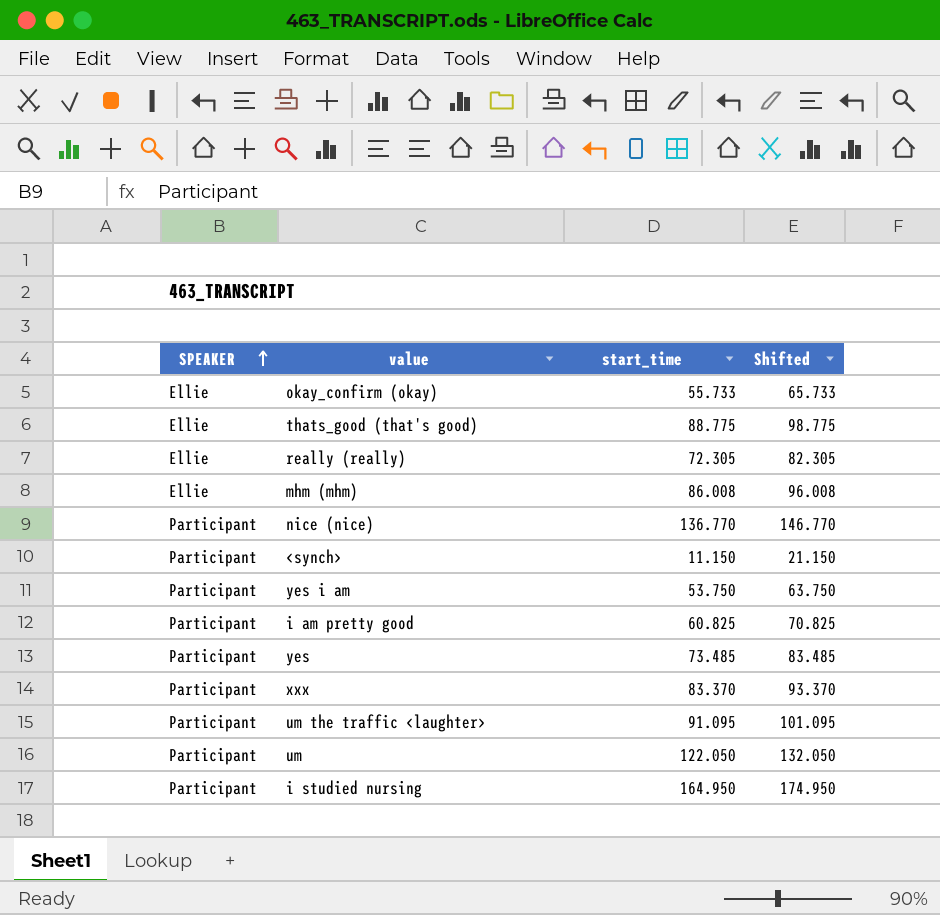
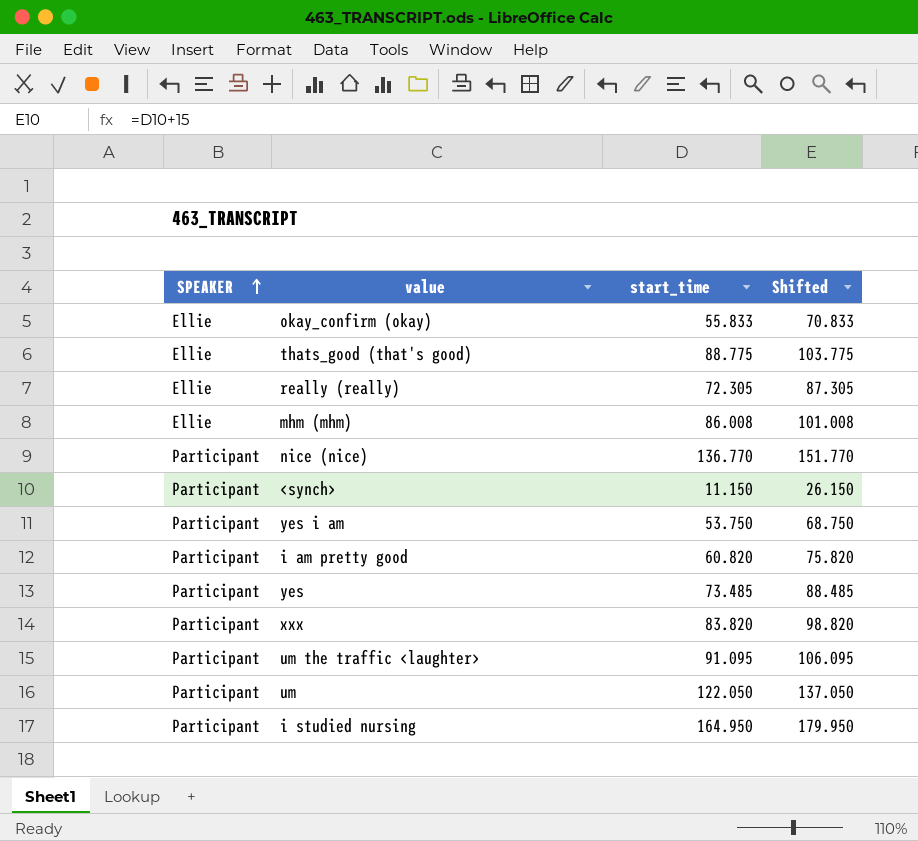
column Shifted | formula: [start_time] + 10 -> [start_time] + 15
okay_confirm (okay) | start_time: 55.733 -> 55.833
i am pretty good | start_time: 60.825 -> 60.820
xxx | start_time: 83.370 -> 83.820

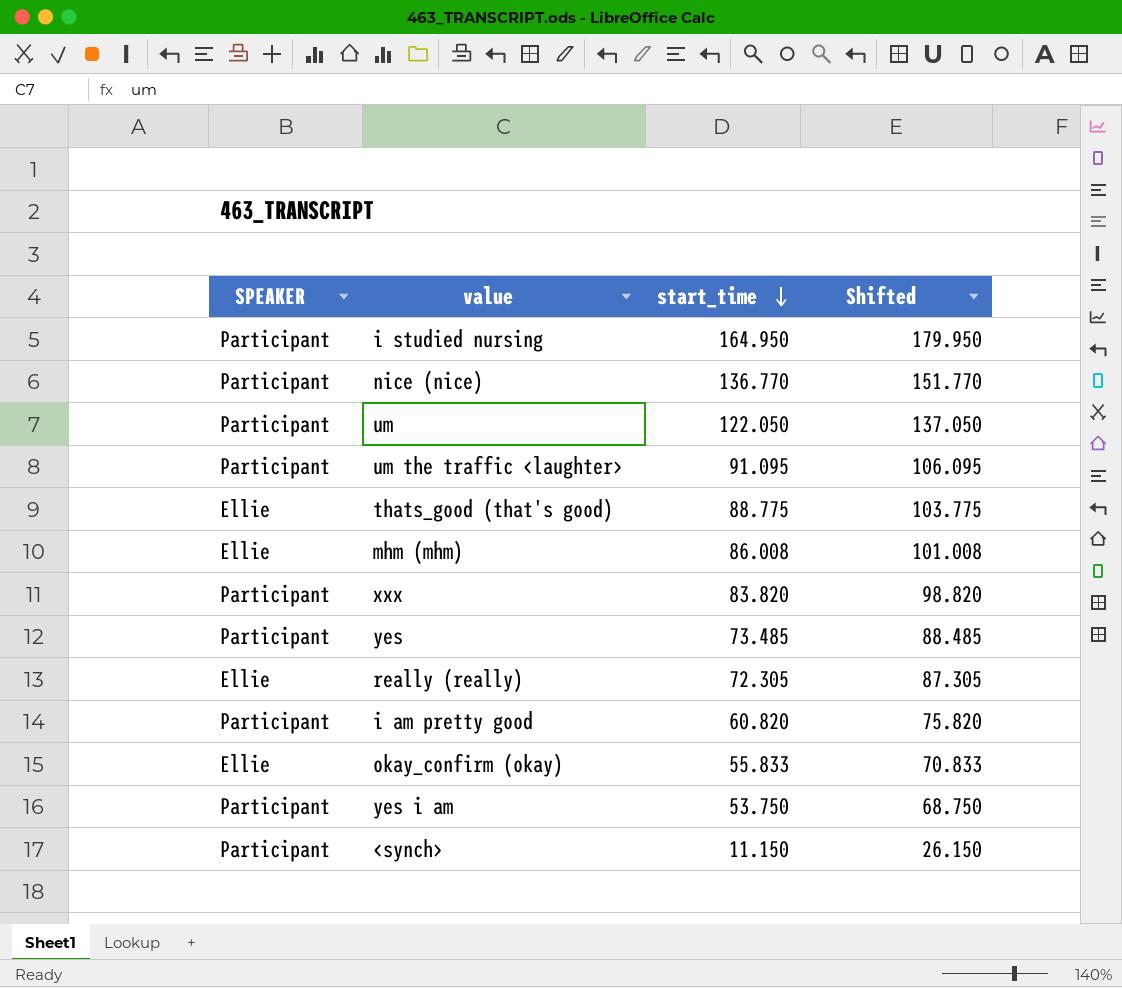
row order: SPEAKER ascending -> start_time descending

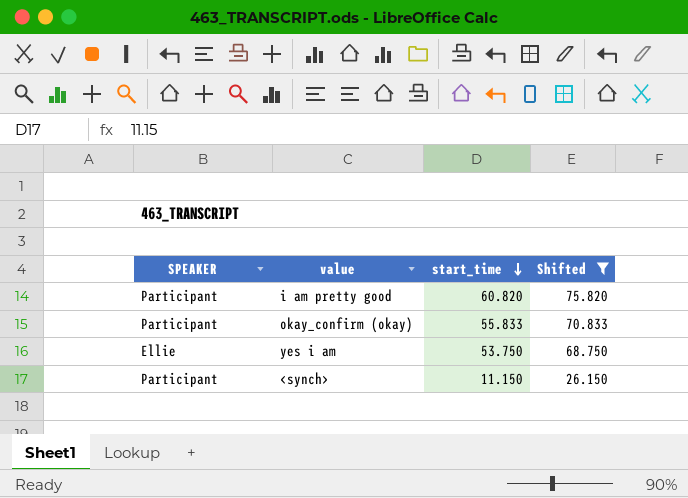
filter: none -> Shifted <= 75.820
okay_confirm (okay) | SPEAKER: Ellie -> Participant
yes i am | SPEAKER: Participant -> Ellie

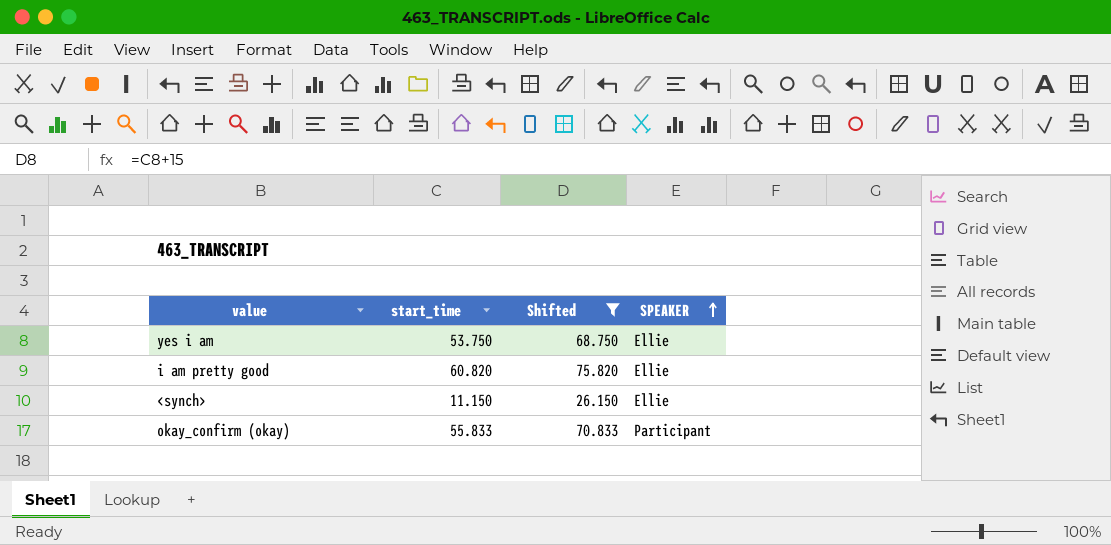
row order: start_time descending -> SPEAKER ascending
column SPEAKER | position: 1 -> 4
i am pretty good | SPEAKER: Participant -> Ellie
<synch> | SPEAKER: Participant -> Ellie

